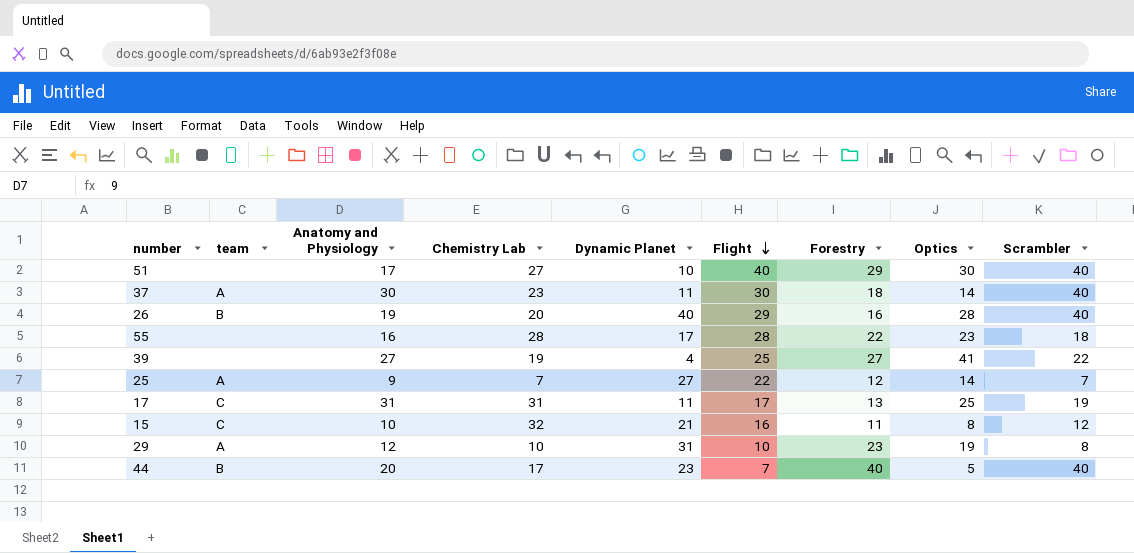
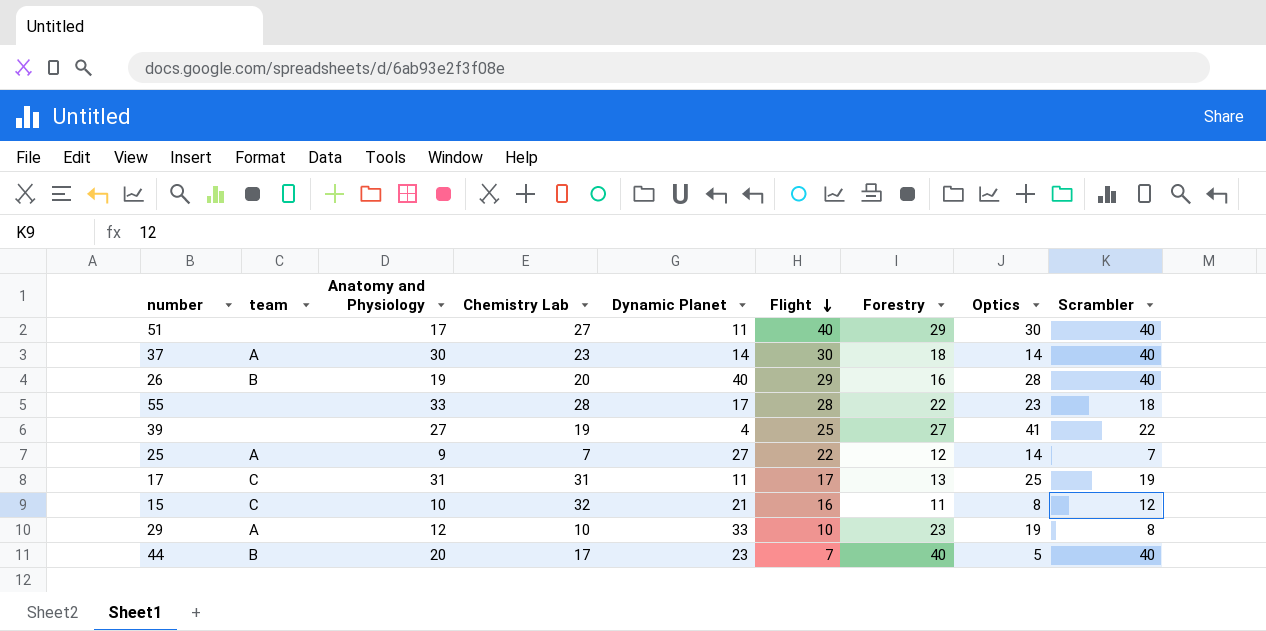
51 | Dynamic Planet: 10 -> 11
37 | Dynamic Planet: 11 -> 14
55 | Anatomy and Physiology: 16 -> 33
29 | Dynamic Planet: 31 -> 33

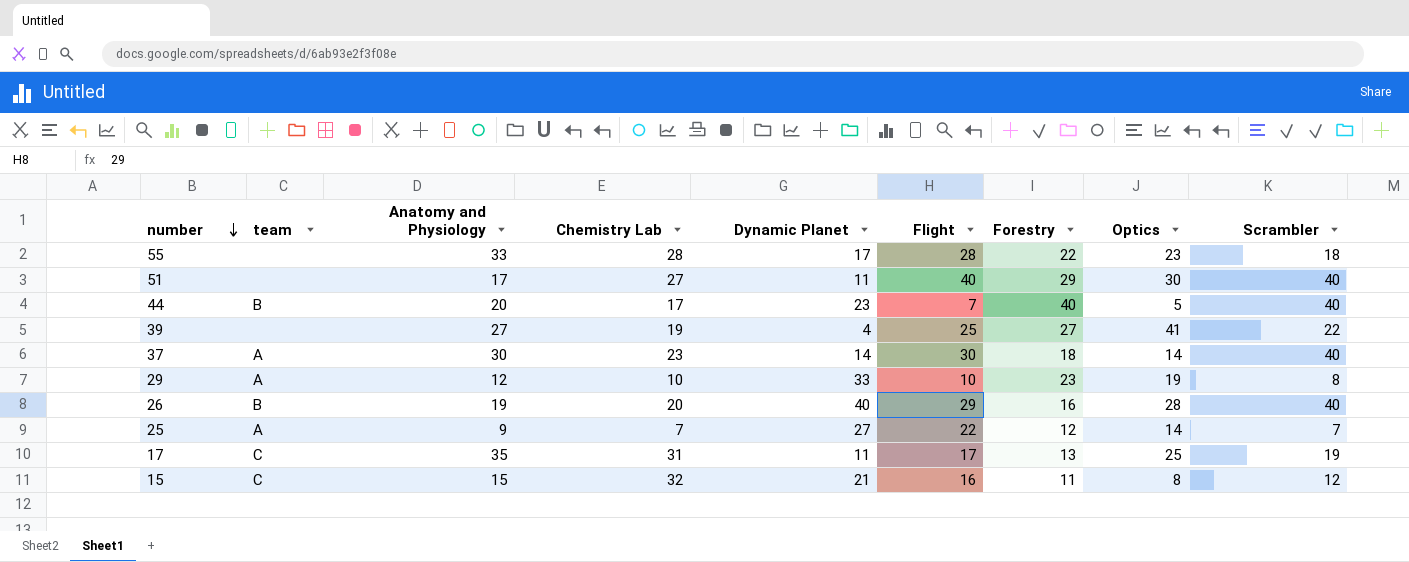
row order: Flight descending -> number descending
17 | Anatomy and Physiology: 31 -> 35
15 | Anatomy and Physiology: 10 -> 15

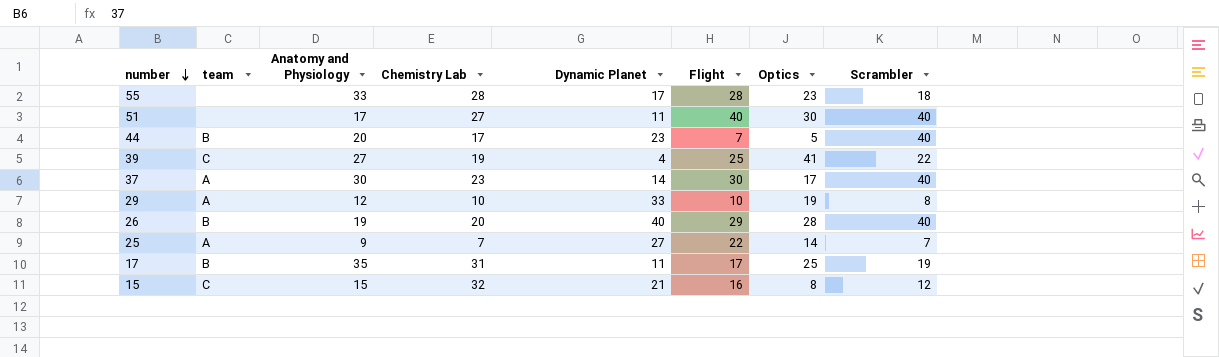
column Forestry | position: 7 -> none
39 | team: none -> C
37 | Optics: 14 -> 17
17 | team: C -> B

